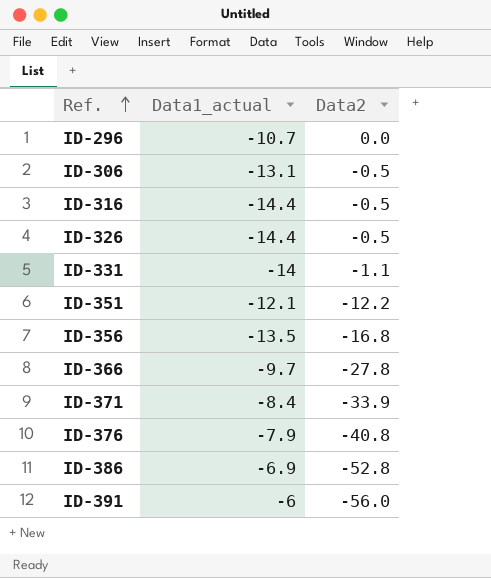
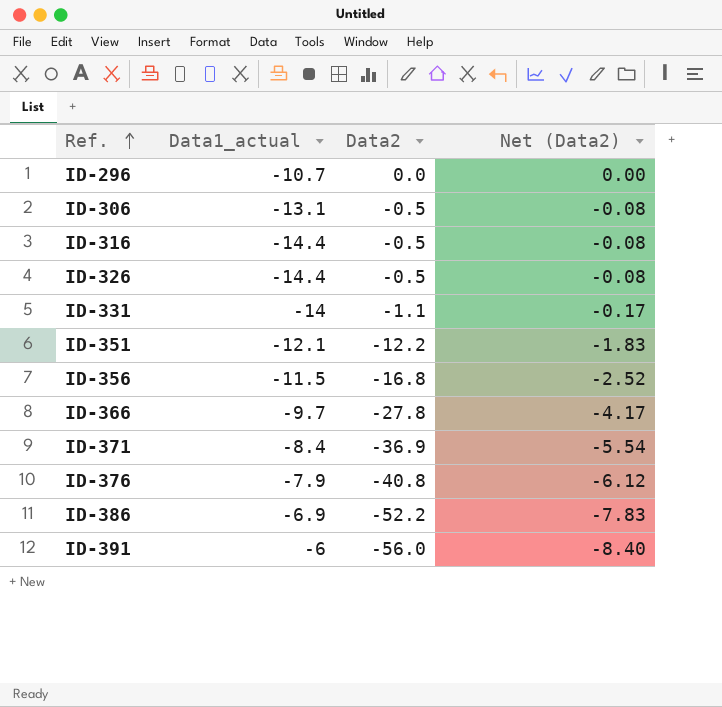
column Net (Data2) | formula: none -> [Data2] * 0.15
ID-356 | Data1_actual: -13.5 -> -11.5
ID-371 | Data2: -33.9 -> -36.9
ID-386 | Data2: -52.8 -> -52.2

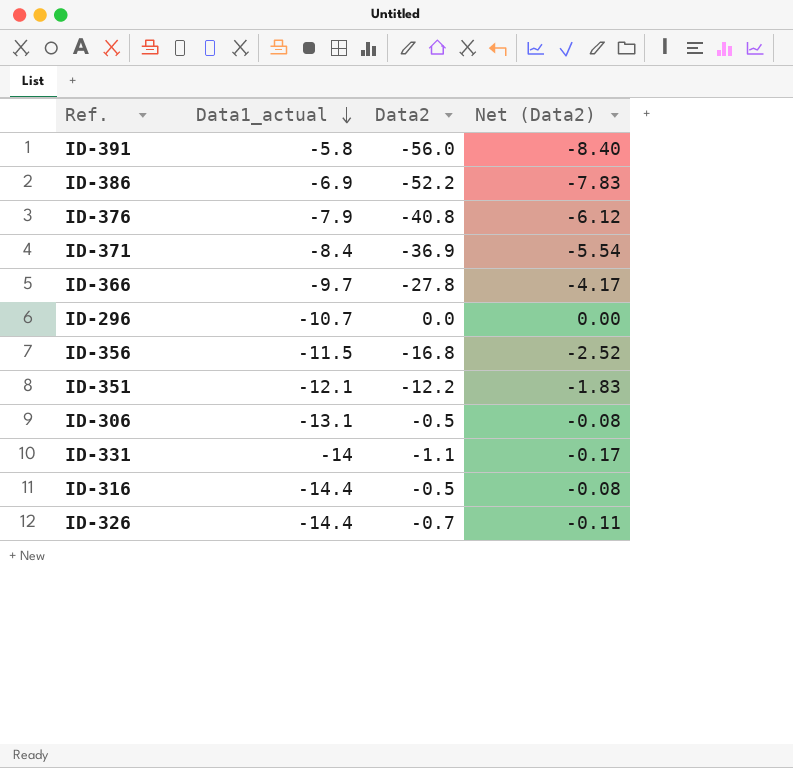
row order: Ref. ascending -> Data1_actual descending
ID-391 | Data1_actual: -6 -> -5.8
ID-326 | Data2: -0.5 -> -0.7
ID-326 | Net (Data2): -0.08 -> -0.11

